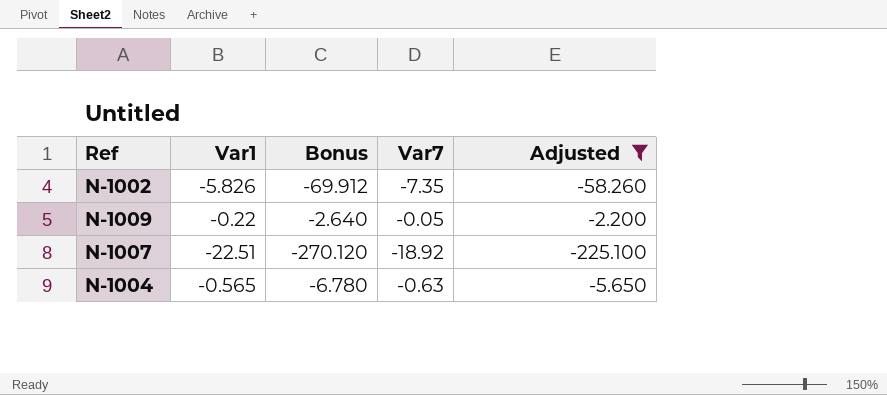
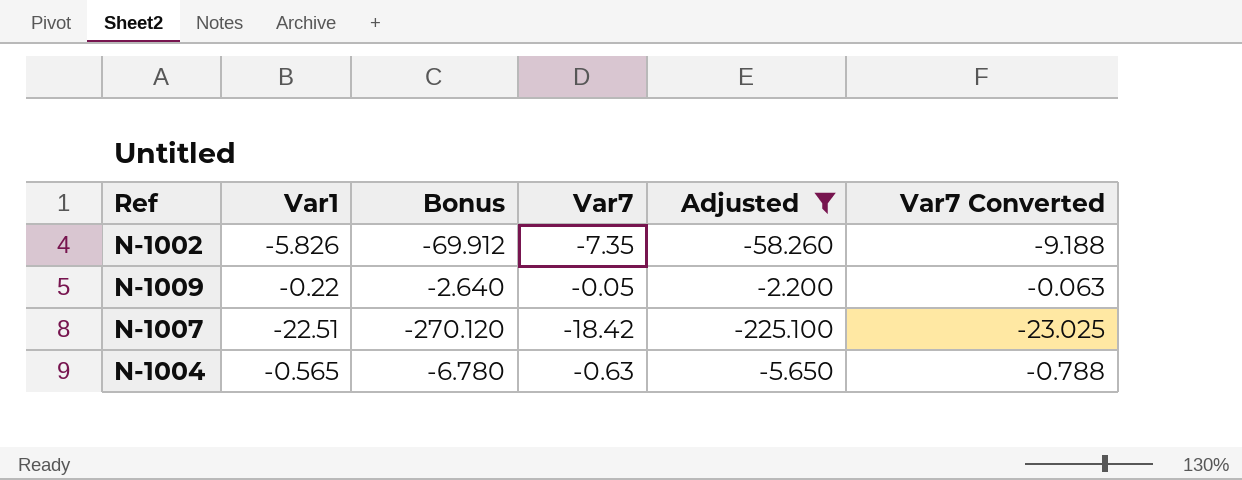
column Var7 Converted | formula: none -> [Var7] * 1.25
N-1007 | Var7: -18.92 -> -18.42

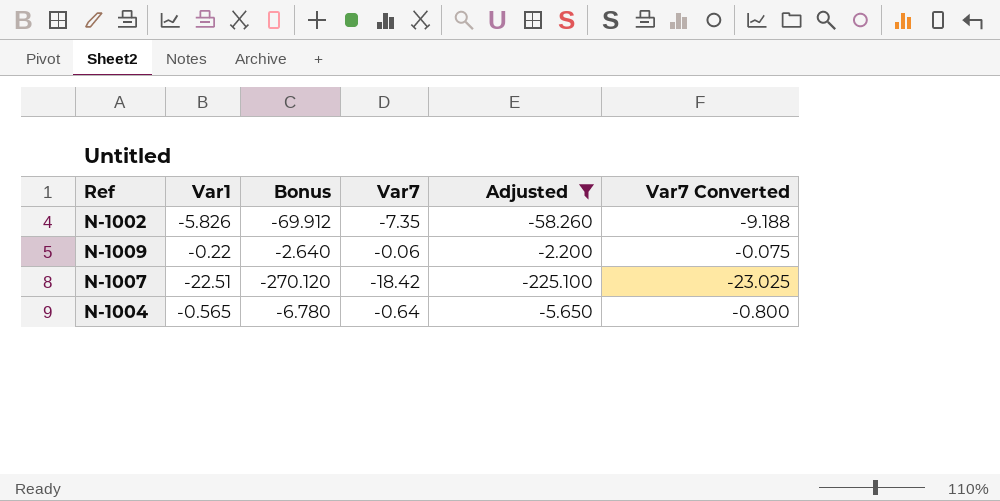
N-1009 | Var7: -0.05 -> -0.06
N-1009 | Var7 Converted: -0.063 -> -0.075
N-1004 | Var7: -0.63 -> -0.64
N-1004 | Var7 Converted: -0.788 -> -0.800

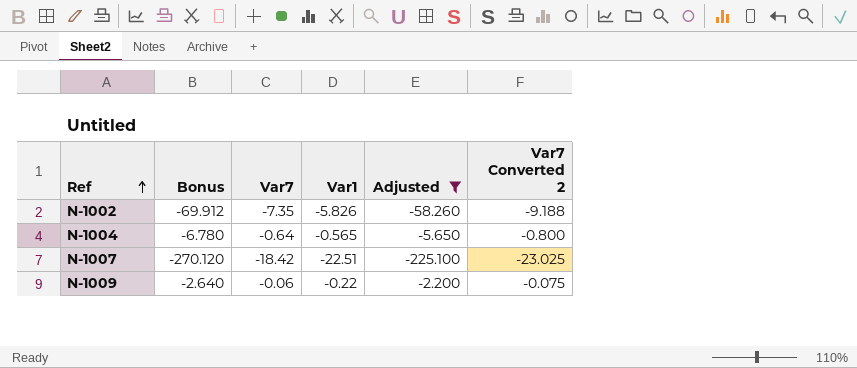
row order: none -> Ref ascending
column Var1 | position: 2 -> 4
column name: Var7 Converted -> Var7 Converted 2

